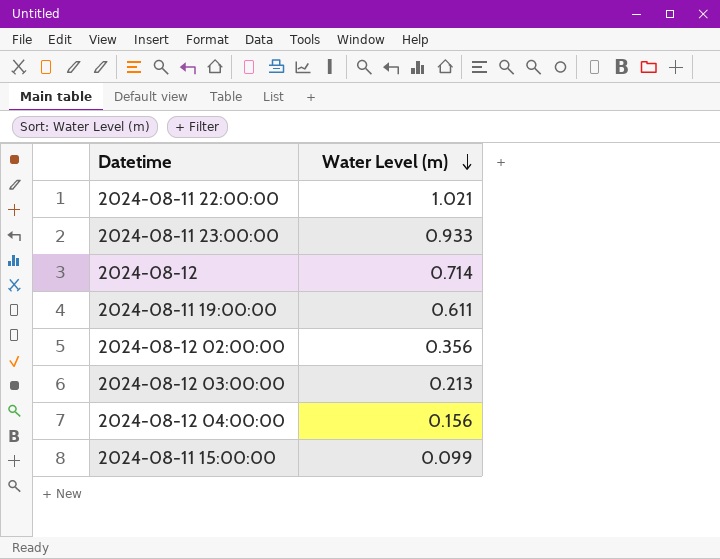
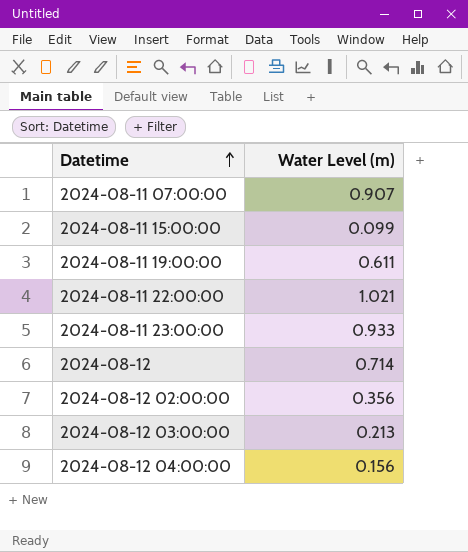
row order: Water Level (m) descending -> Datetime ascending
row 2024-08-11 07:00:00: none -> 0.907

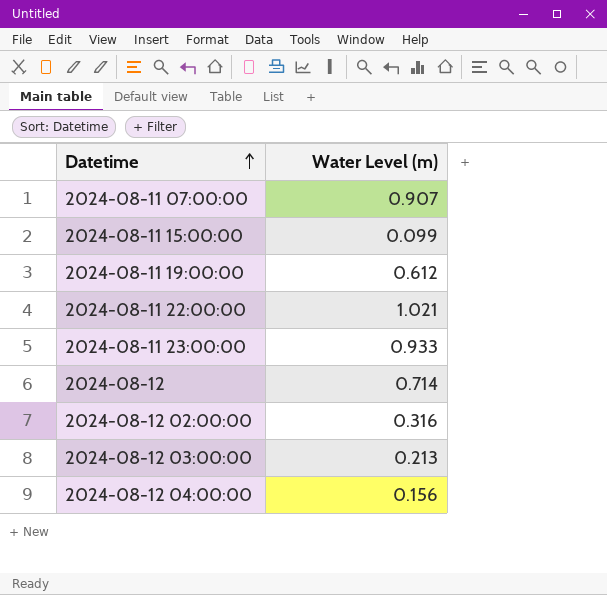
2024-08-11 19:00:00 | Water Level (m): 0.611 -> 0.612
2024-08-12 02:00:00 | Water Level (m): 0.356 -> 0.316

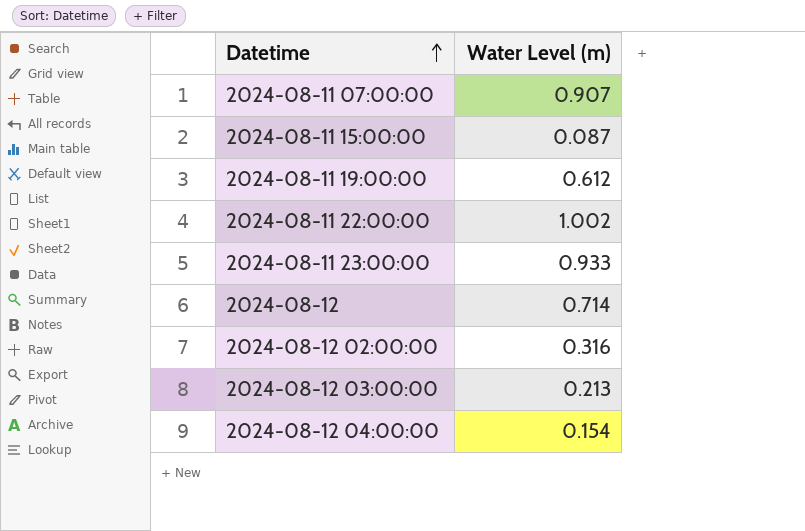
2024-08-11 15:00:00 | Water Level (m): 0.099 -> 0.087
2024-08-11 22:00:00 | Water Level (m): 1.021 -> 1.002
2024-08-12 04:00:00 | Water Level (m): 0.156 -> 0.154

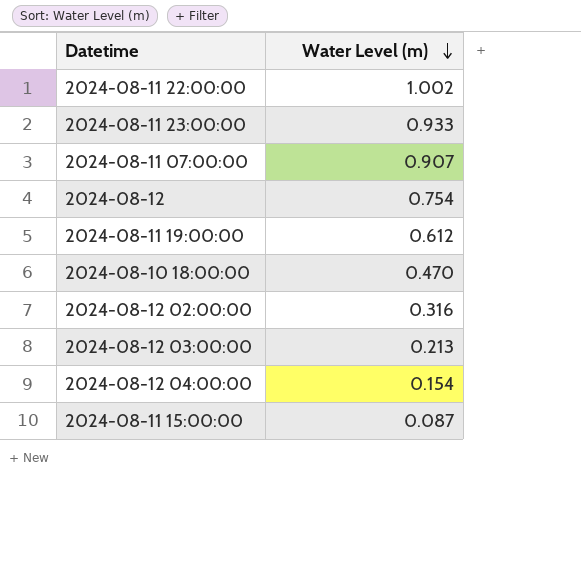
row order: Datetime ascending -> Water Level (m) descending
2024-08-12 | Water Level (m): 0.714 -> 0.754
row 2024-08-10 18:00:00: none -> 0.470

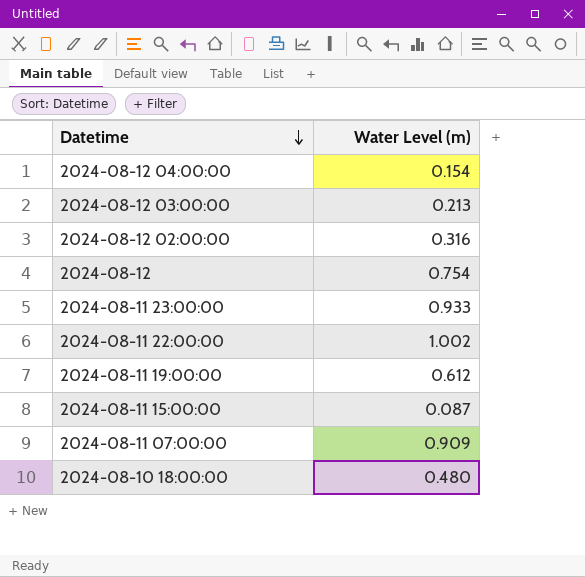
row order: Water Level (m) descending -> Datetime descending
2024-08-11 07:00:00 | Water Level (m): 0.907 -> 0.909
2024-08-10 18:00:00 | Water Level (m): 0.470 -> 0.480

